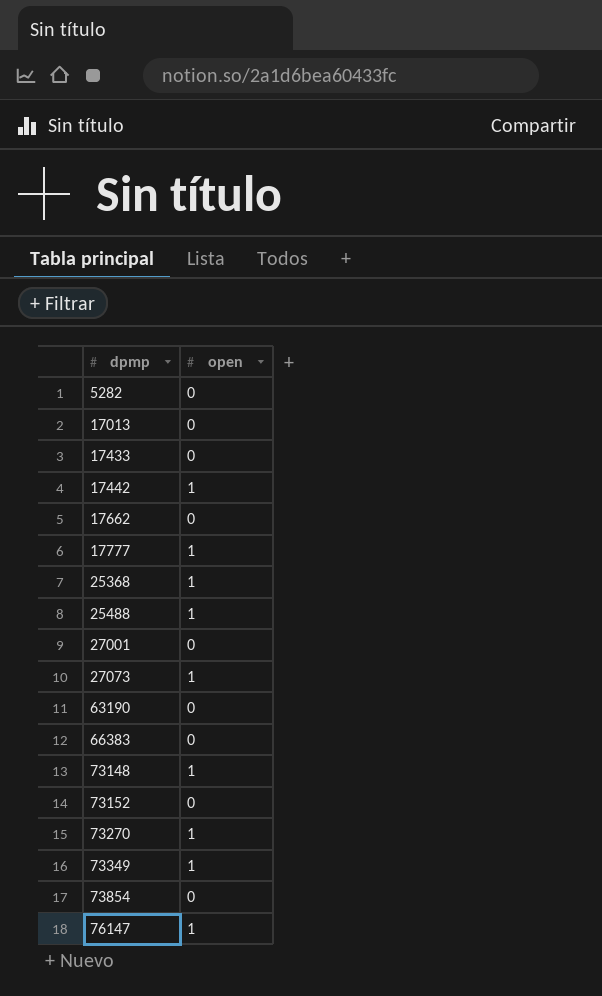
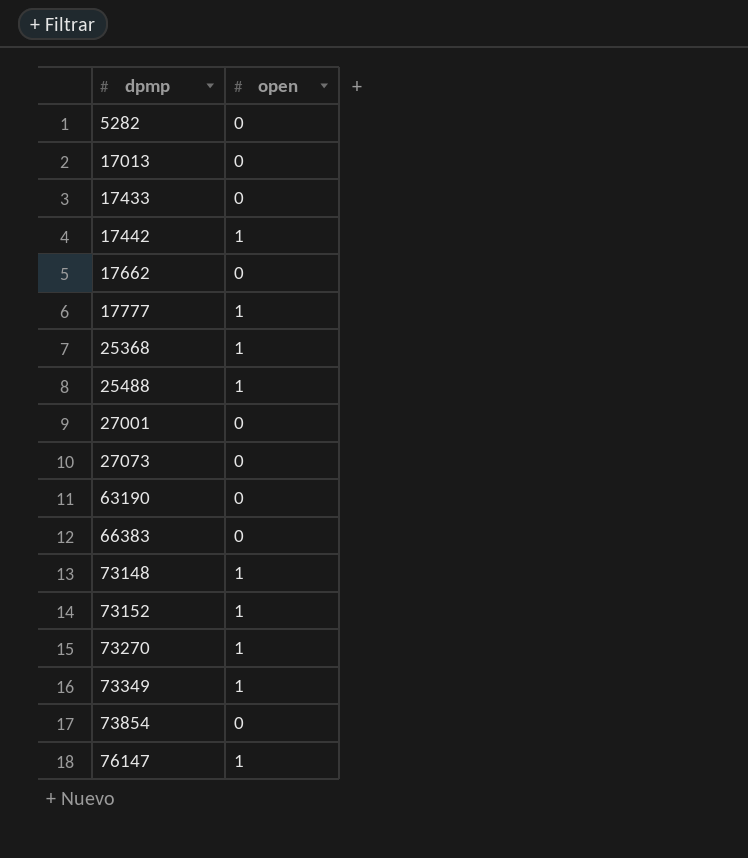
27073 | open: 1 -> 0
73152 | open: 0 -> 1

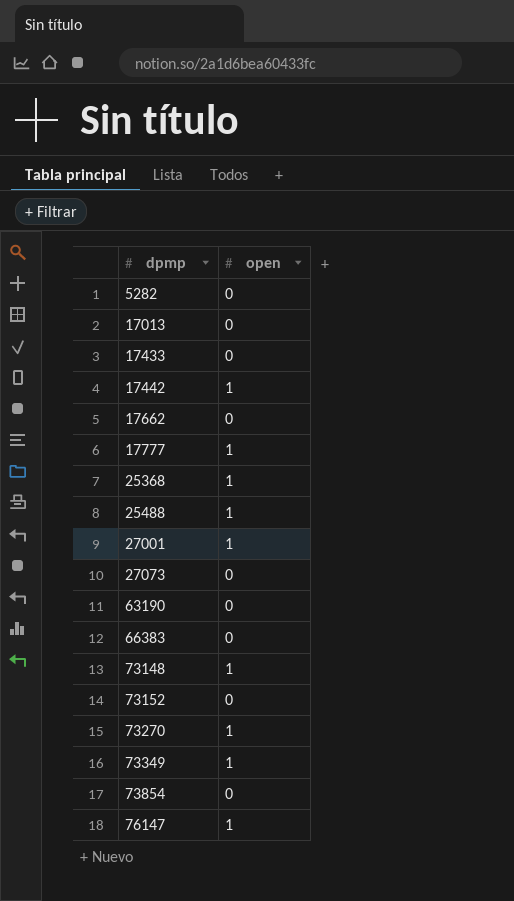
27001 | open: 0 -> 1
73152 | open: 1 -> 0

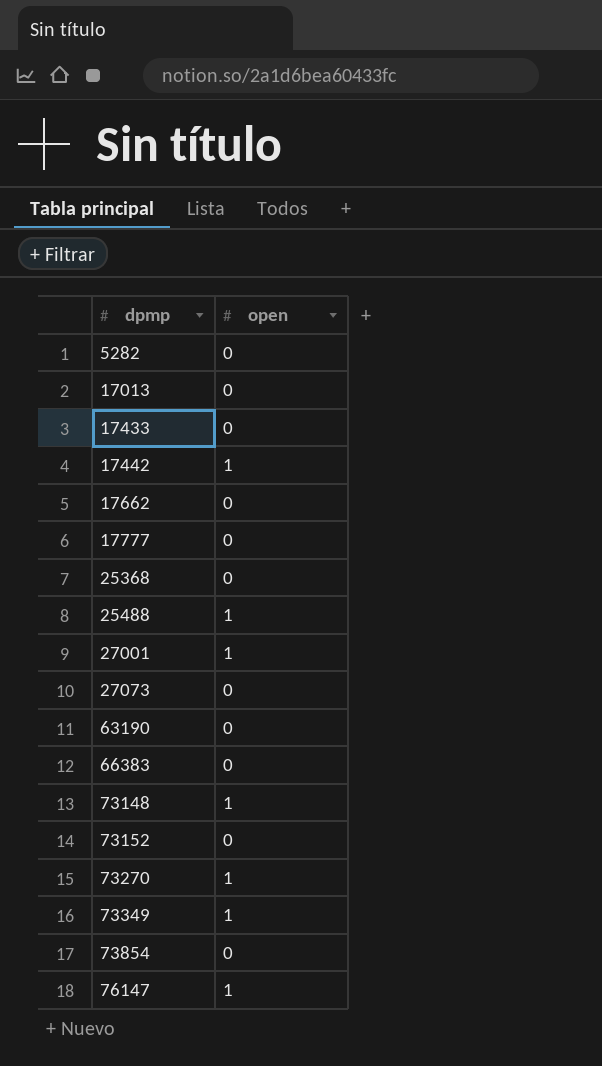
17777 | open: 1 -> 0
25368 | open: 1 -> 0

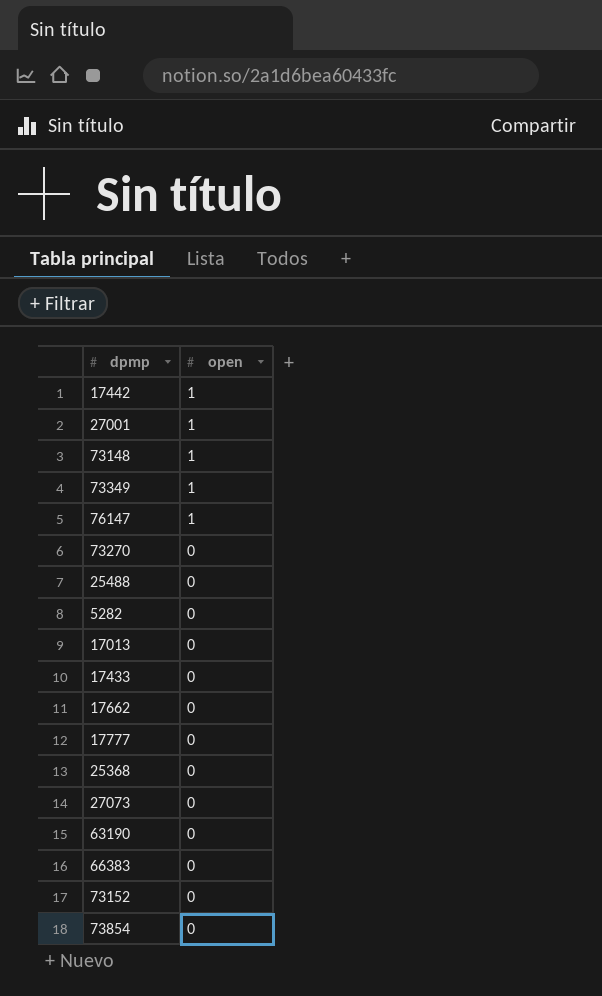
row order: dpmp ascending -> open descending
73270 | open: 1 -> 0
25488 | open: 1 -> 0

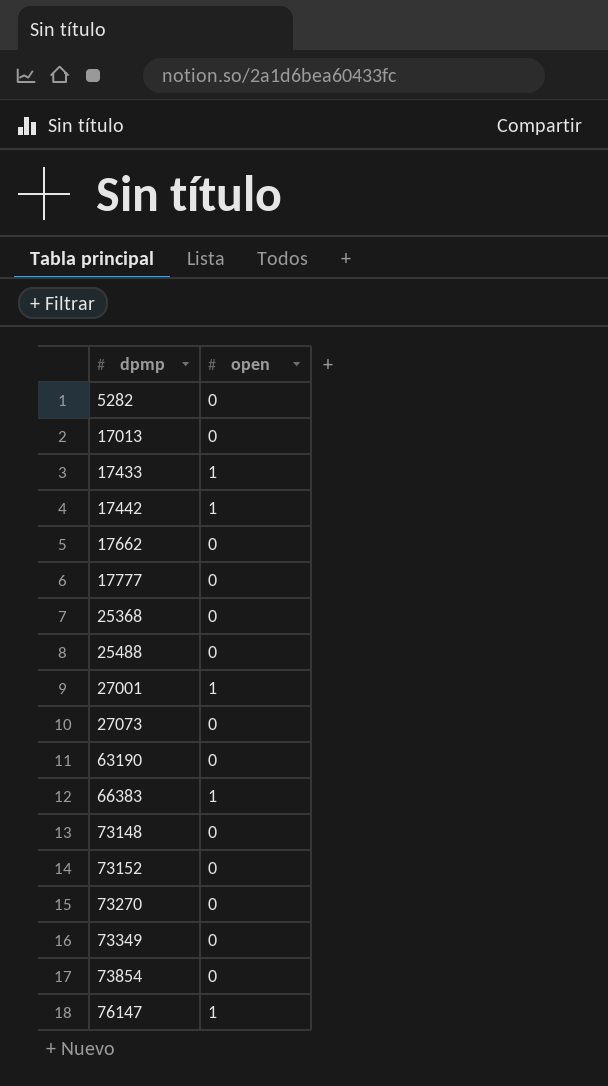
row order: open descending -> dpmp ascending
17433 | open: 0 -> 1
66383 | open: 0 -> 1
73148 | open: 1 -> 0
73349 | open: 1 -> 0

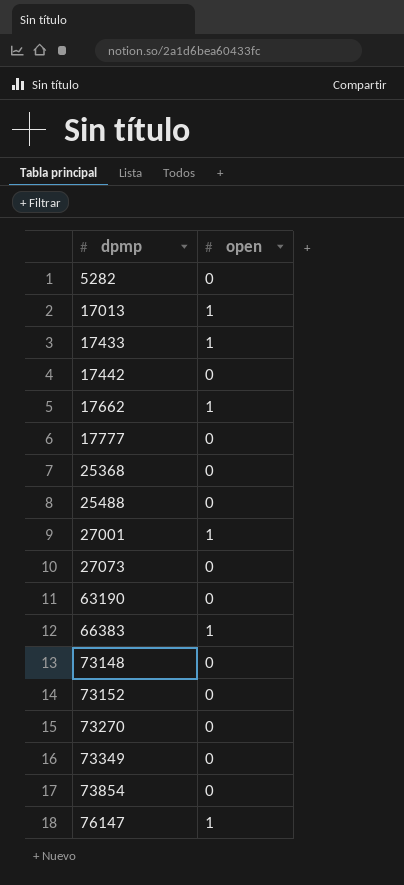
17013 | open: 0 -> 1
17442 | open: 1 -> 0
17662 | open: 0 -> 1

